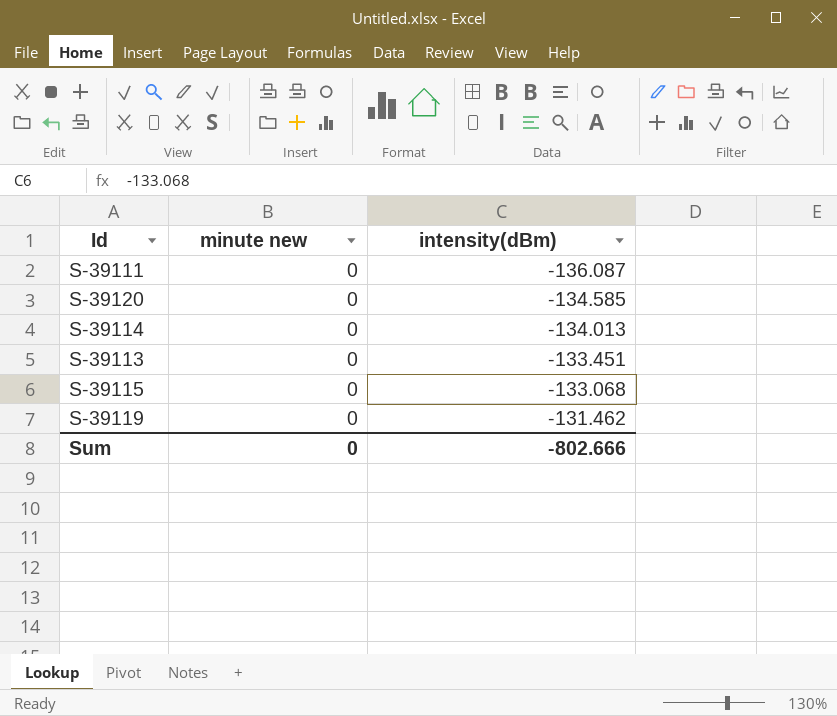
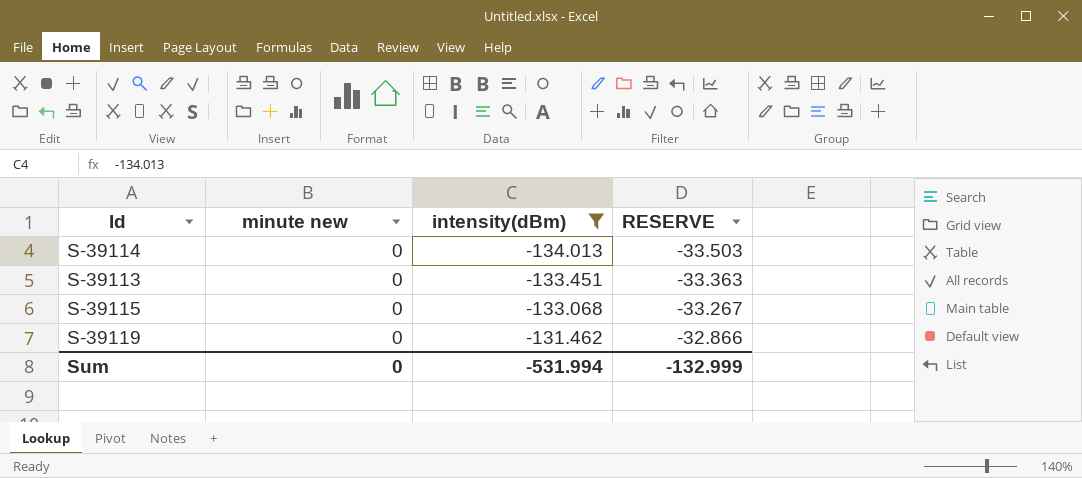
filter: none -> intensity(dBm) >= -134.013
column RESERVE | formula: none -> [intensity(dBm)] * 0.25
Sum | intensity(dBm): -802.666 -> -531.994

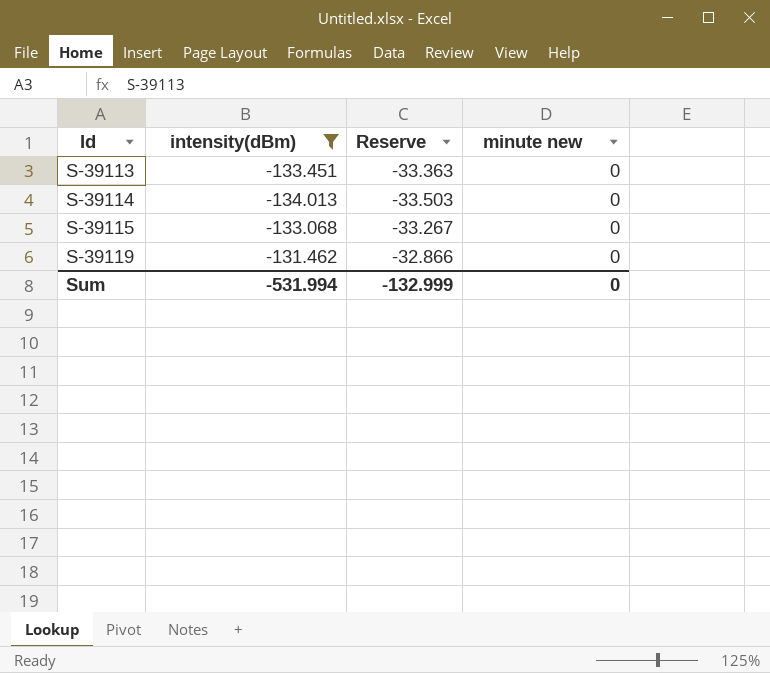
row order: intensity(dBm) ascending -> Id ascending
column name: RESERVE -> Reserve
column minute new | position: 2 -> 4

